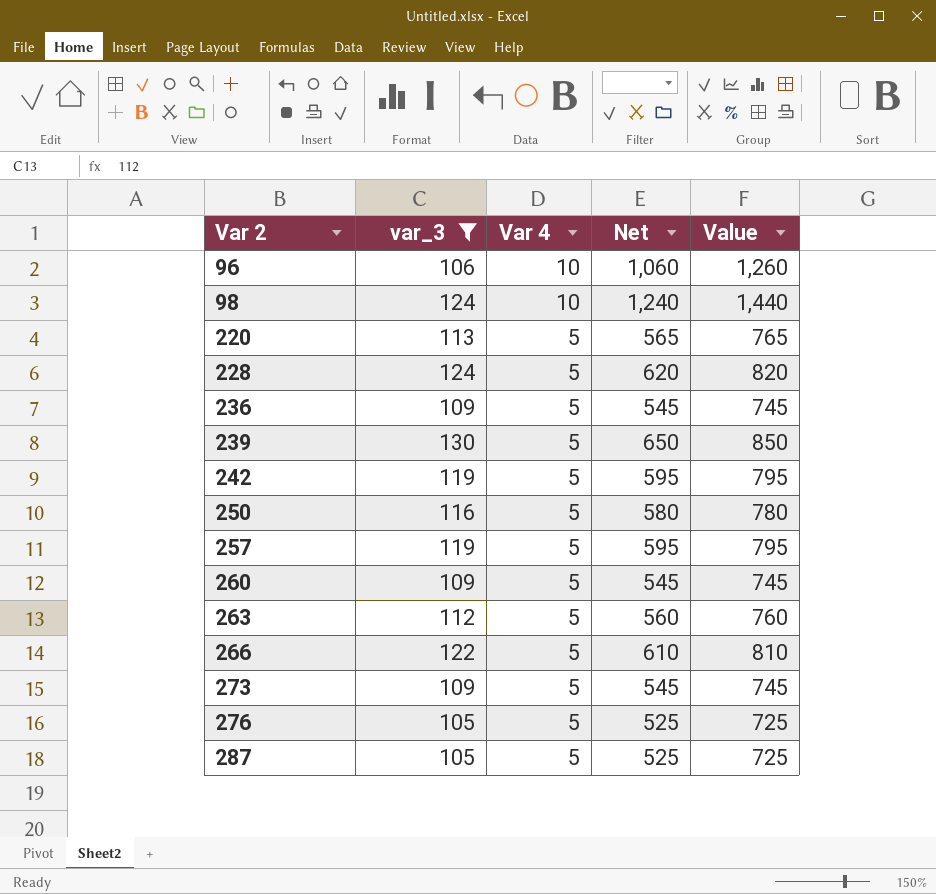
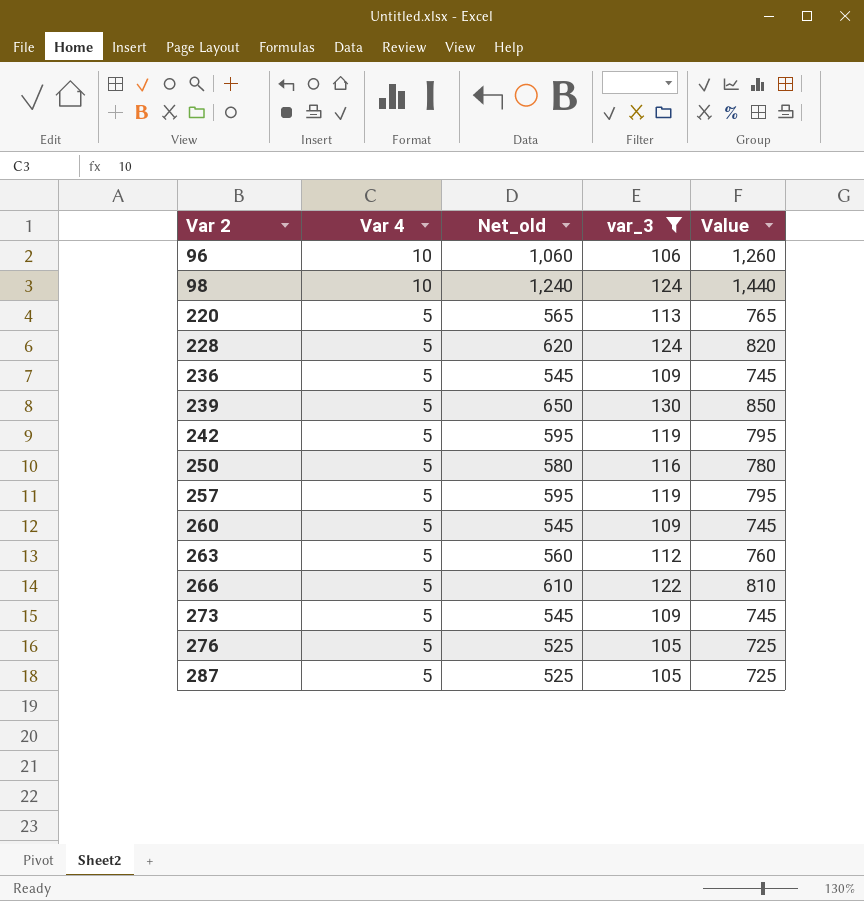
column name: Net -> Net_old
column var_3 | position: 2 -> 4

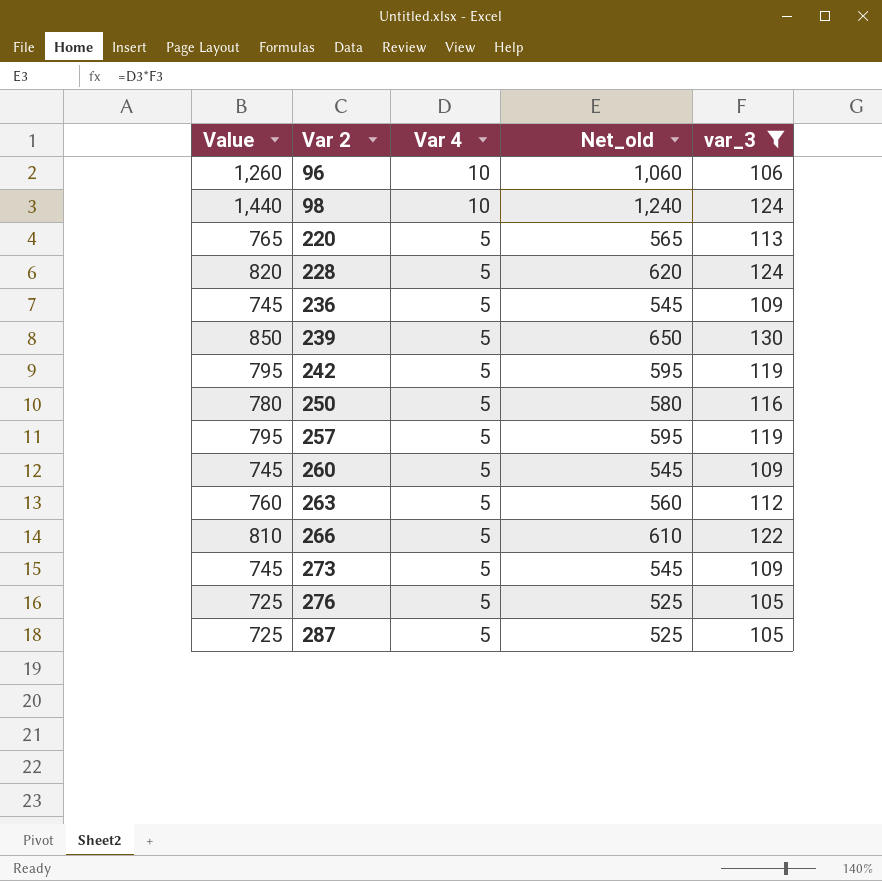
column Value | position: 5 -> 1

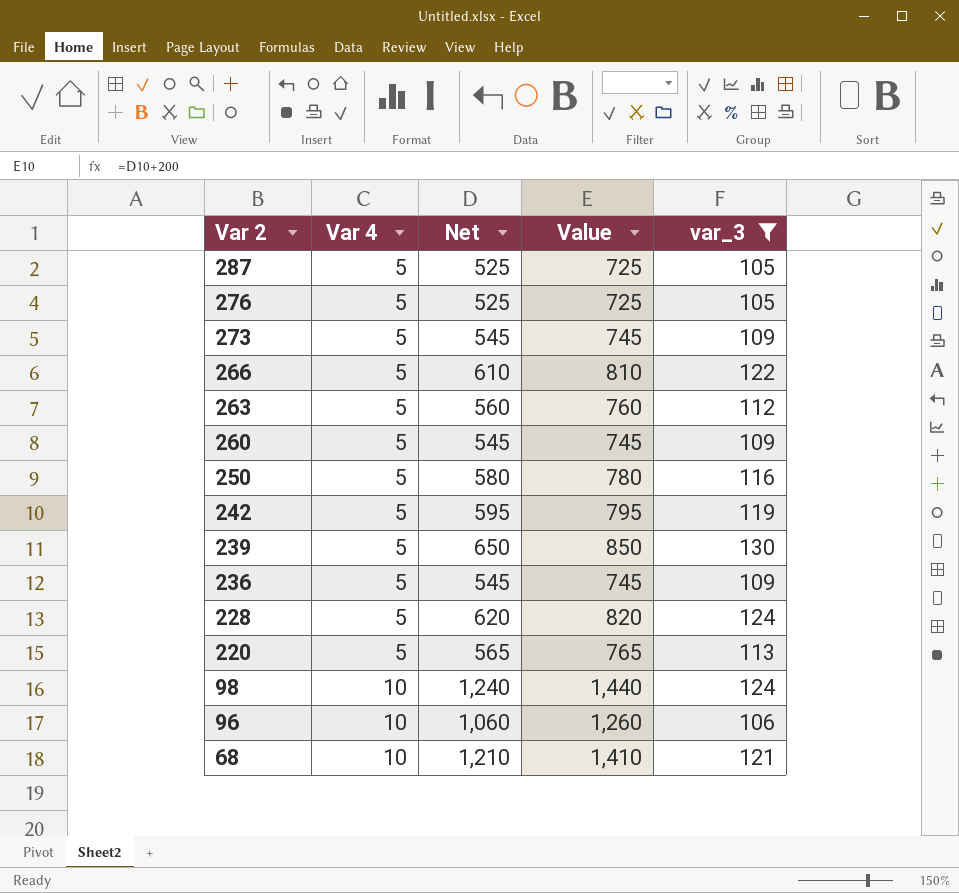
row order: Var 2 ascending -> Var 2 descending
column name: Net_old -> Net
column Value | position: 1 -> 4
row 257: 795 | 5 | 595 | 119 -> none
row 68: none -> 10 | 1,210 | 1,410 | 121

